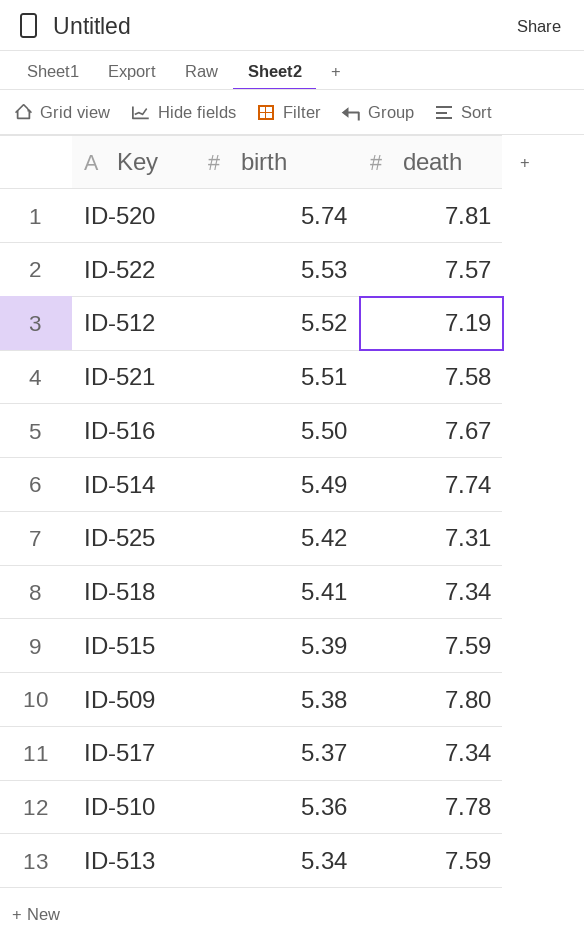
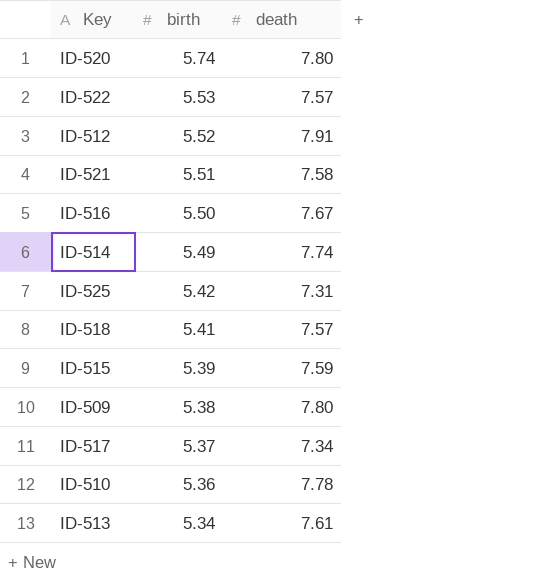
ID-520 | death: 7.81 -> 7.80
ID-512 | death: 7.19 -> 7.91
ID-518 | death: 7.34 -> 7.57
ID-513 | death: 7.59 -> 7.61

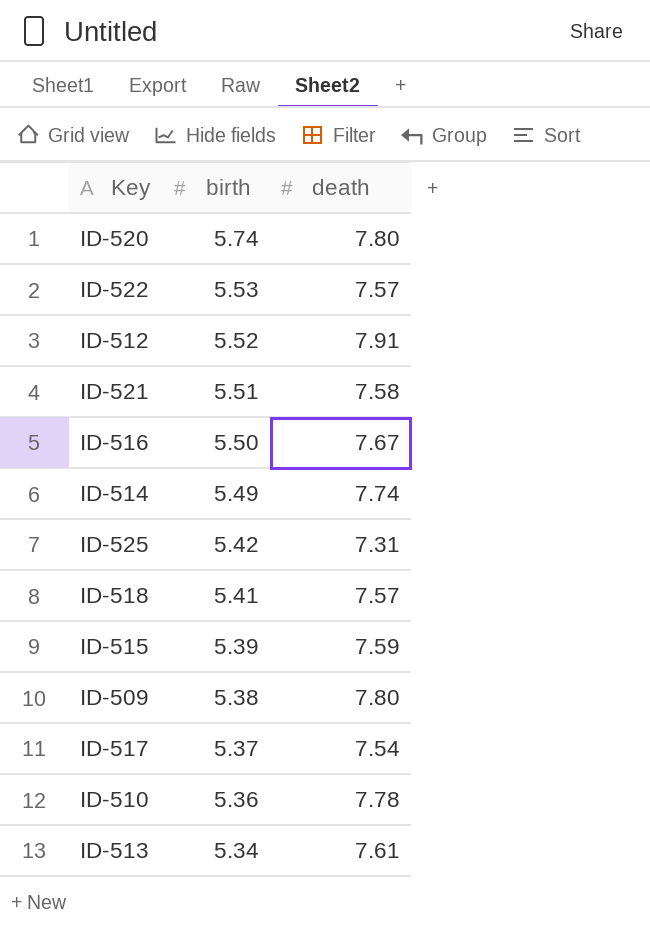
ID-517 | death: 7.34 -> 7.54

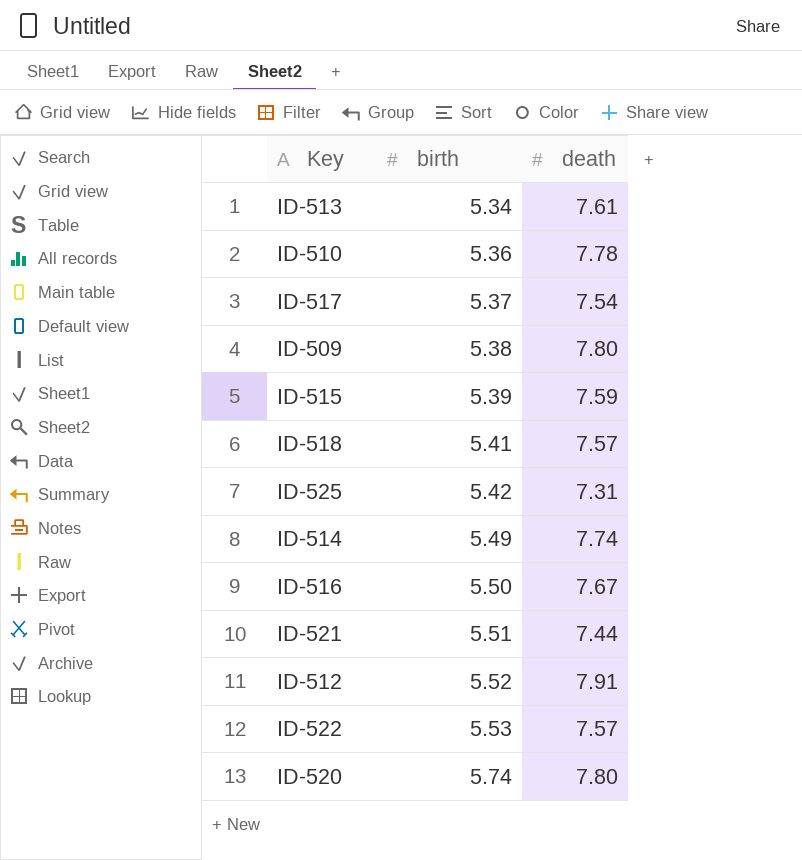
row order: birth descending -> birth ascending
ID-521 | death: 7.58 -> 7.44

